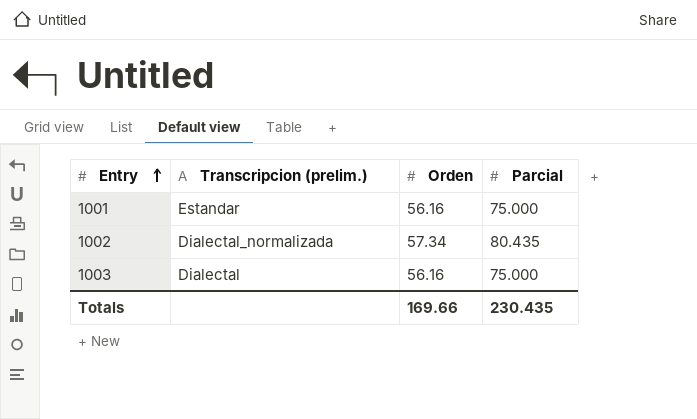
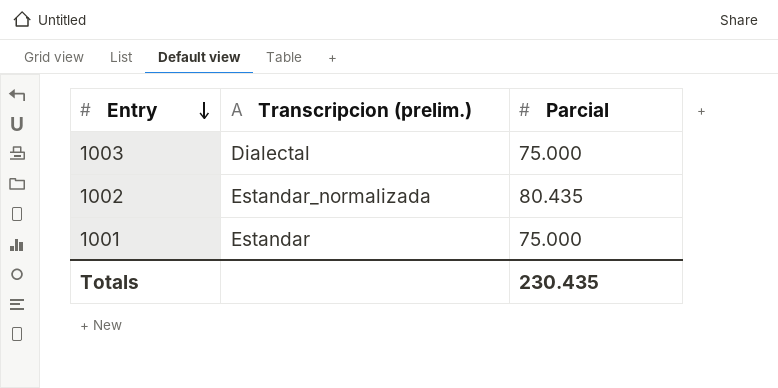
row order: Entry ascending -> Entry descending
column Orden | position: 3 -> none
1002 | Transcripcion (prelim.): Dialectal_normalizada -> Estandar_normalizada

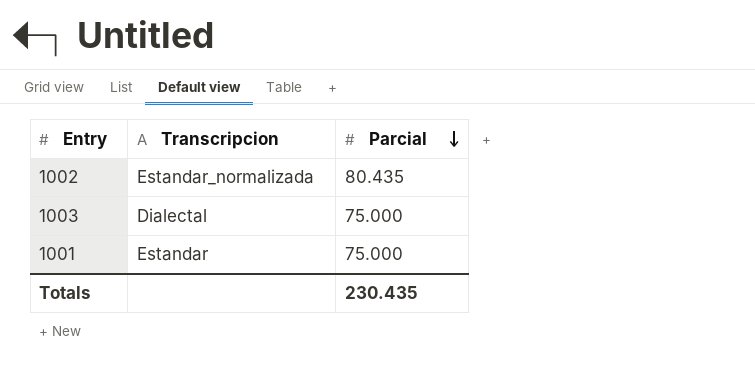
row order: Entry descending -> Parcial descending
column name: Transcripcion (prelim.) -> Transcripcion

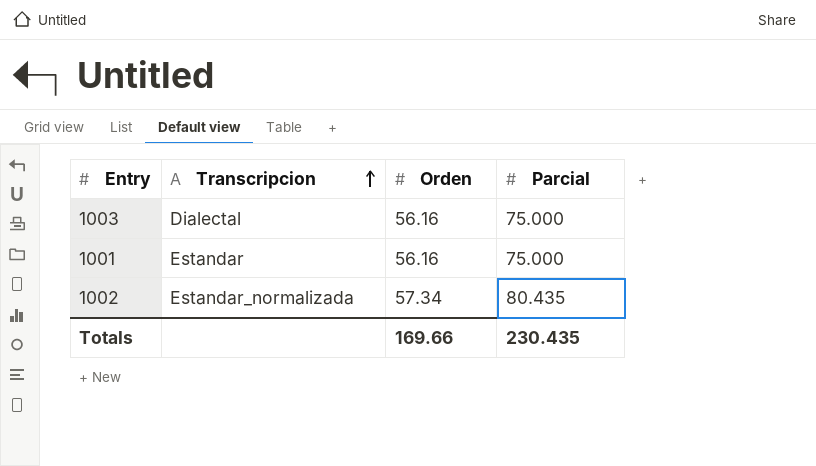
row order: Parcial descending -> Transcripcion ascending
column Orden | position: none -> 3

